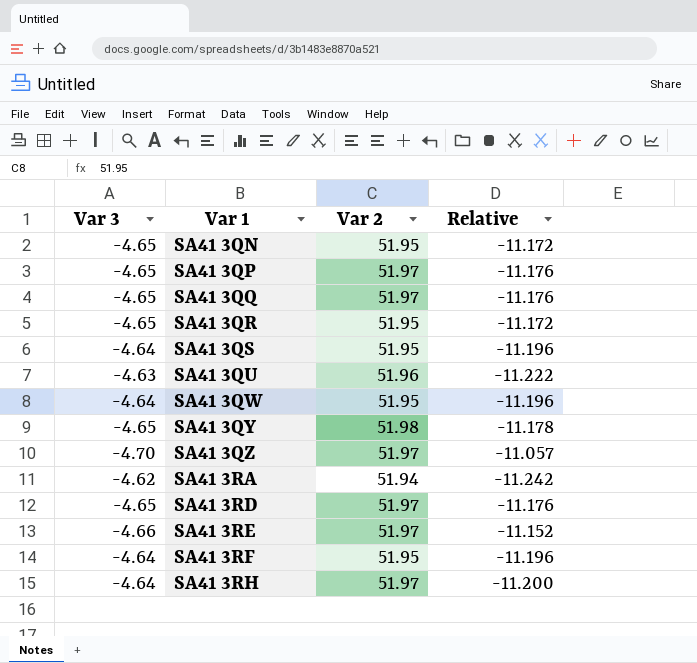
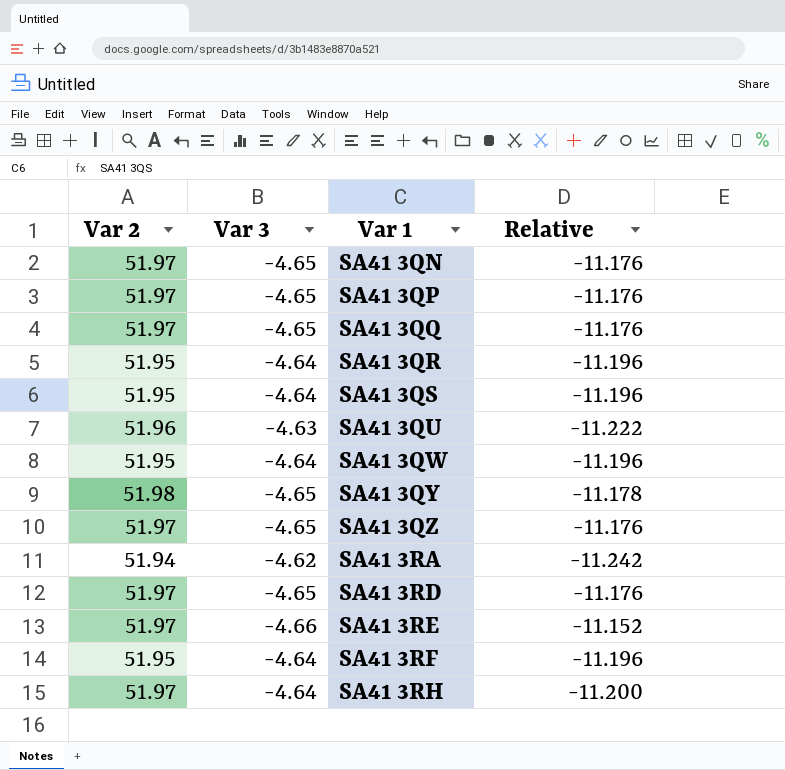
column Var 2 | position: 3 -> 1
SA41 3QN | Var 2: 51.95 -> 51.97
SA41 3QN | Relative: -11.172 -> -11.176
SA41 3QR | Var 3: -4.65 -> -4.64
SA41 3QR | Relative: -11.172 -> -11.196
SA41 3QZ | Var 3: -4.70 -> -4.65
SA41 3QZ | Relative: -11.057 -> -11.176

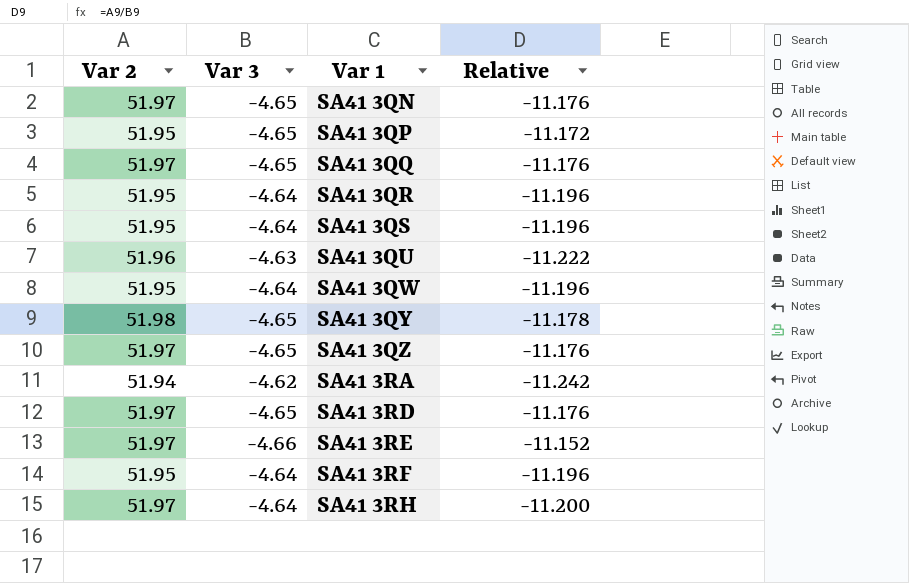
SA41 3QP | Var 2: 51.97 -> 51.95
SA41 3QP | Relative: -11.176 -> -11.172

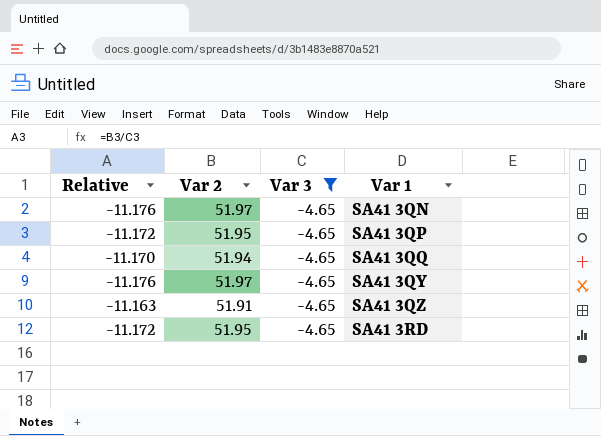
filter: none -> Var 3 = -4.65
column Relative | position: 4 -> 1
SA41 3QQ | Relative: -11.176 -> -11.170
SA41 3QQ | Var 2: 51.97 -> 51.94
SA41 3QY | Relative: -11.178 -> -11.176
SA41 3QY | Var 2: 51.98 -> 51.97
SA41 3QZ | Relative: -11.176 -> -11.163
SA41 3QZ | Var 2: 51.97 -> 51.91
SA41 3RD | Relative: -11.176 -> -11.172
SA41 3RD | Var 2: 51.97 -> 51.95

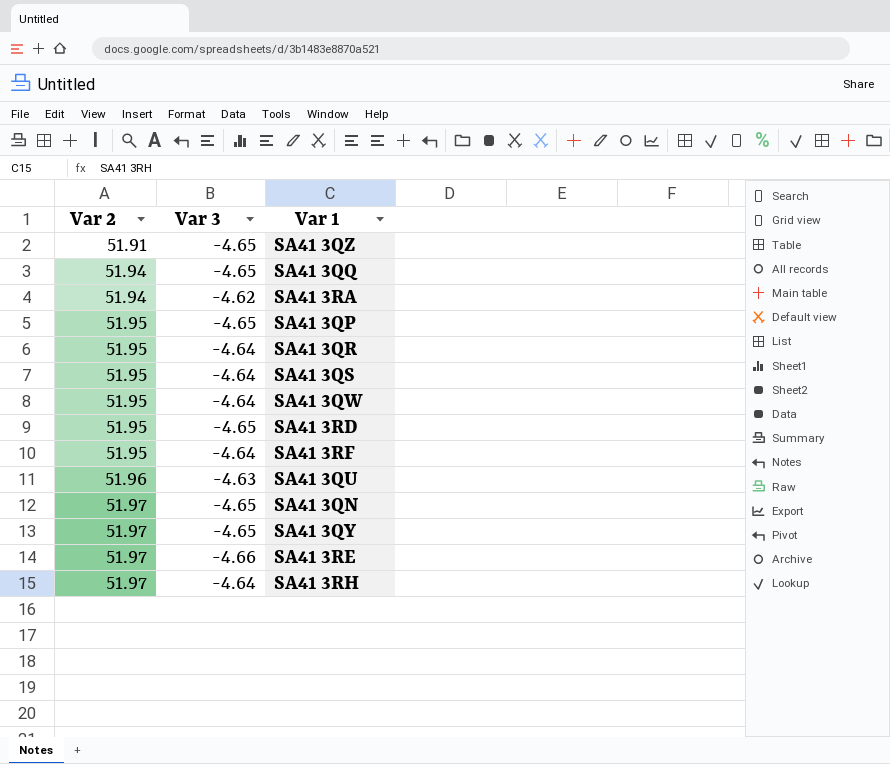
filter: Var 3 = -4.65 -> none
row order: Var 1 ascending -> Var 2 ascending
column Relative | formula: [Var 2] / [Var 3] -> none

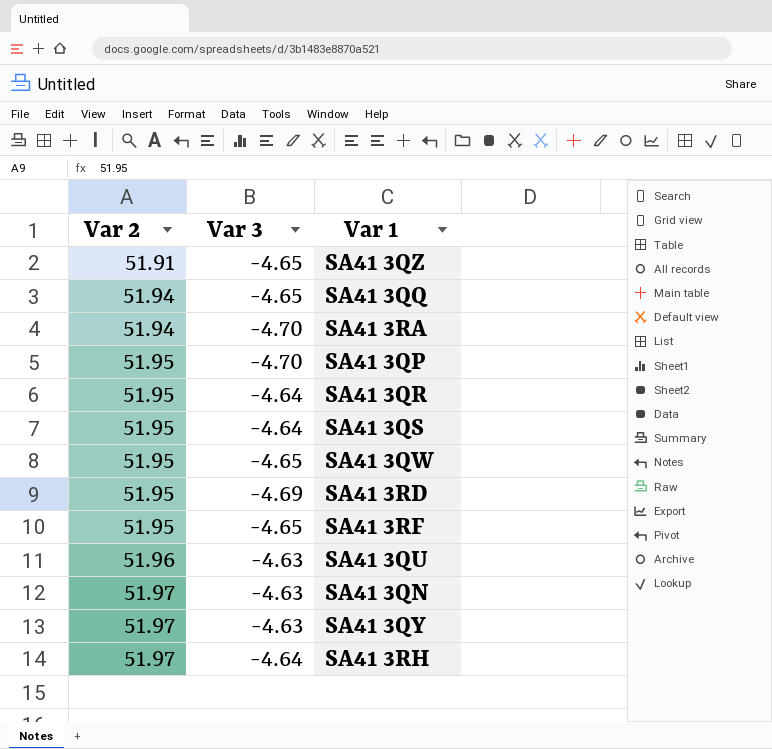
row SA41 3RE: 51.97 | -4.66 -> none
SA41 3RA | Var 3: -4.62 -> -4.70
SA41 3QP | Var 3: -4.65 -> -4.70
SA41 3QW | Var 3: -4.64 -> -4.65
SA41 3RD | Var 3: -4.65 -> -4.69
SA41 3RF | Var 3: -4.64 -> -4.65
SA41 3QN | Var 3: -4.65 -> -4.63
SA41 3QY | Var 3: -4.65 -> -4.63

